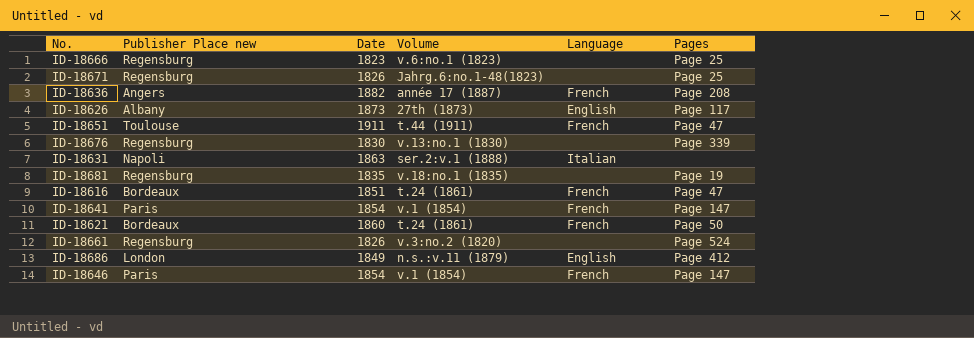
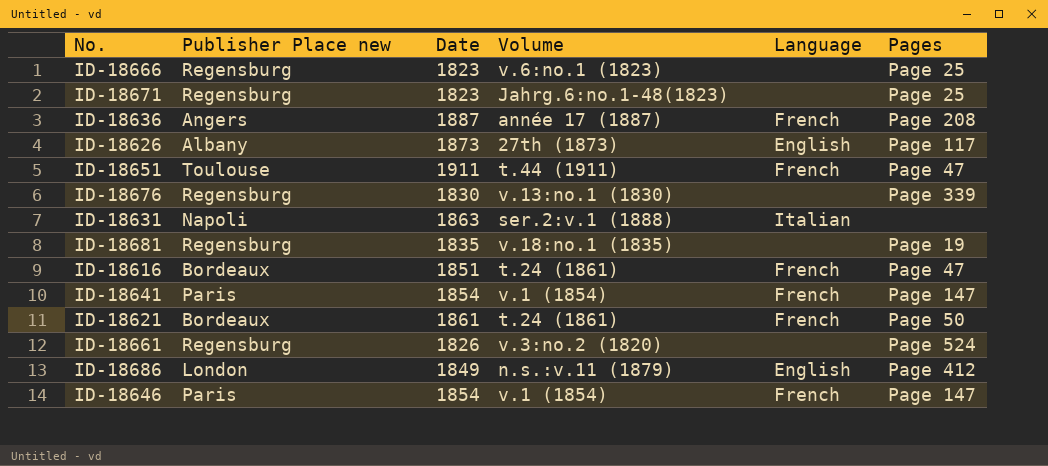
ID-18671 | Date: 1826 -> 1823
ID-18636 | Date: 1882 -> 1887
ID-18621 | Date: 1860 -> 1861

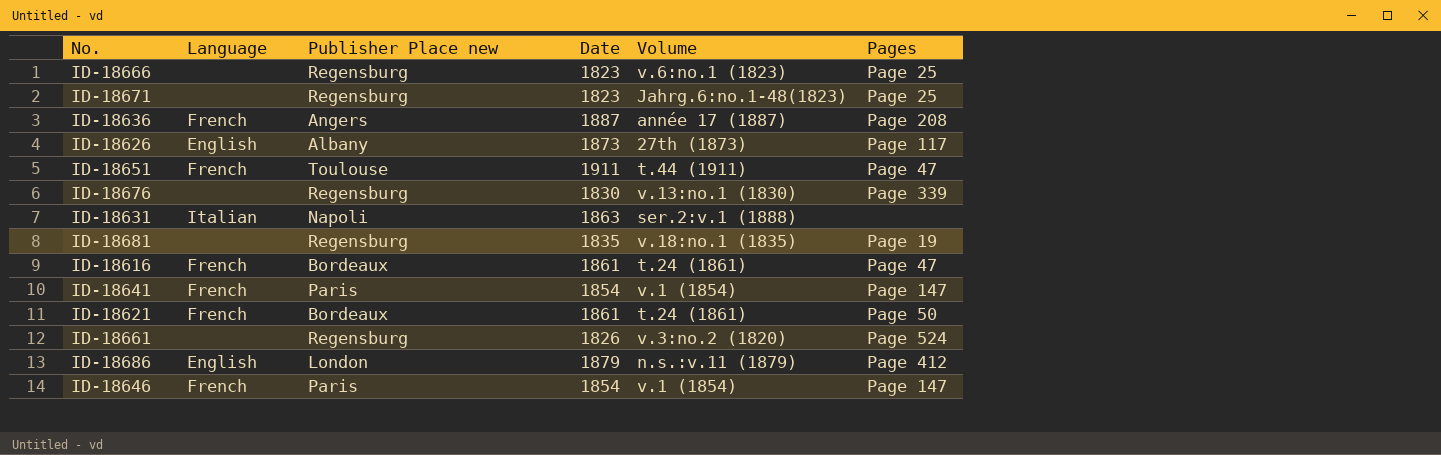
column Language | position: 5 -> 2
ID-18616 | Date: 1851 -> 1861
ID-18686 | Date: 1849 -> 1879

